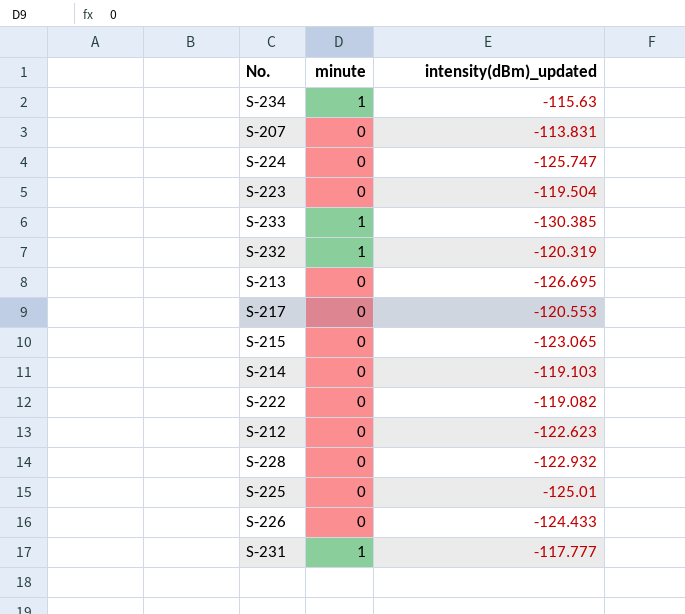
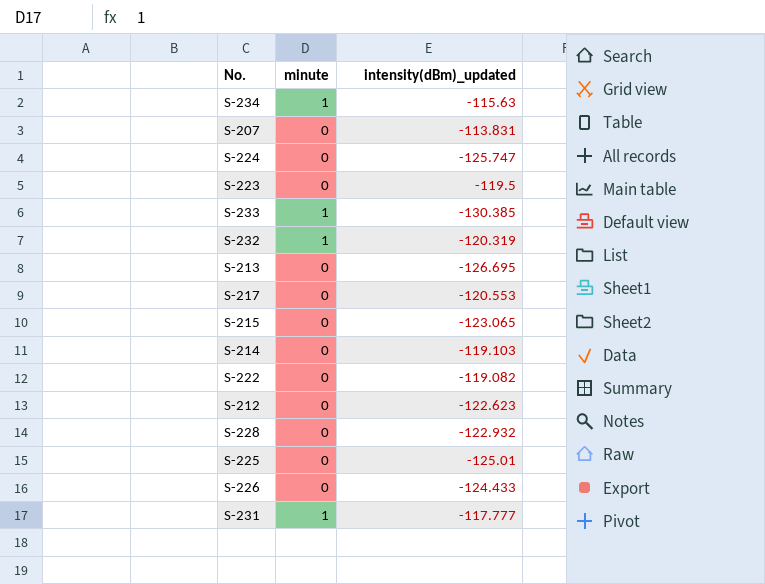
S-223 | intensity(dBm)_updated: -119.504 -> -119.5

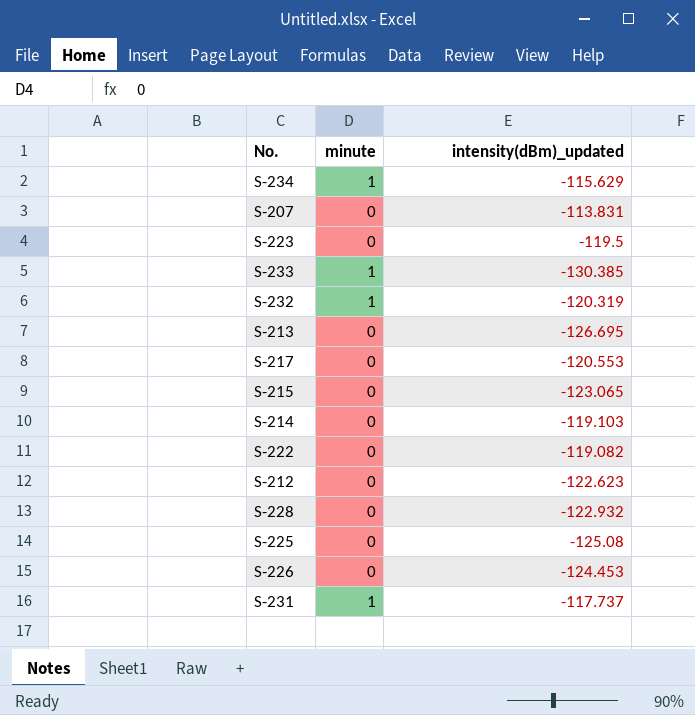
row S-224: 0 | -125.747 -> none
S-234 | intensity(dBm)_updated: -115.63 -> -115.629
S-225 | intensity(dBm)_updated: -125.01 -> -125.08
S-226 | intensity(dBm)_updated: -124.433 -> -124.453
S-231 | intensity(dBm)_updated: -117.777 -> -117.737

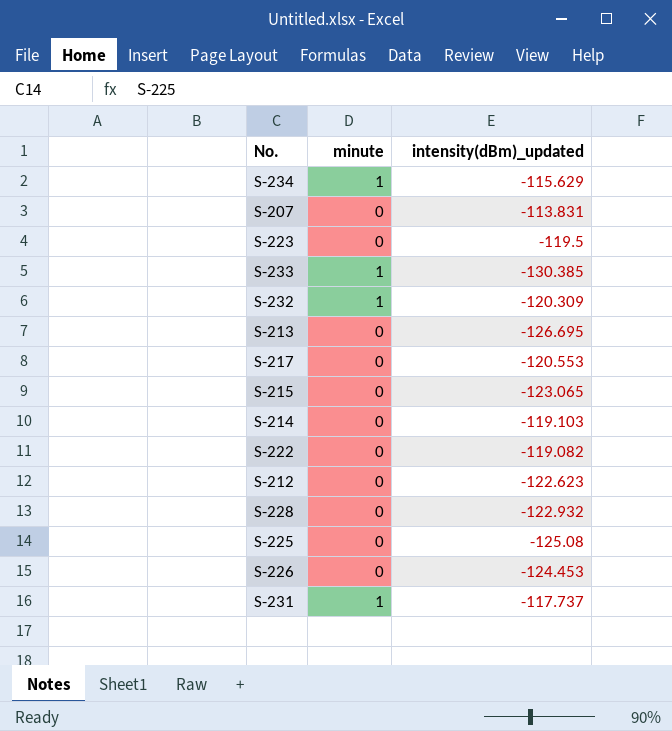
S-232 | intensity(dBm)_updated: -120.319 -> -120.309

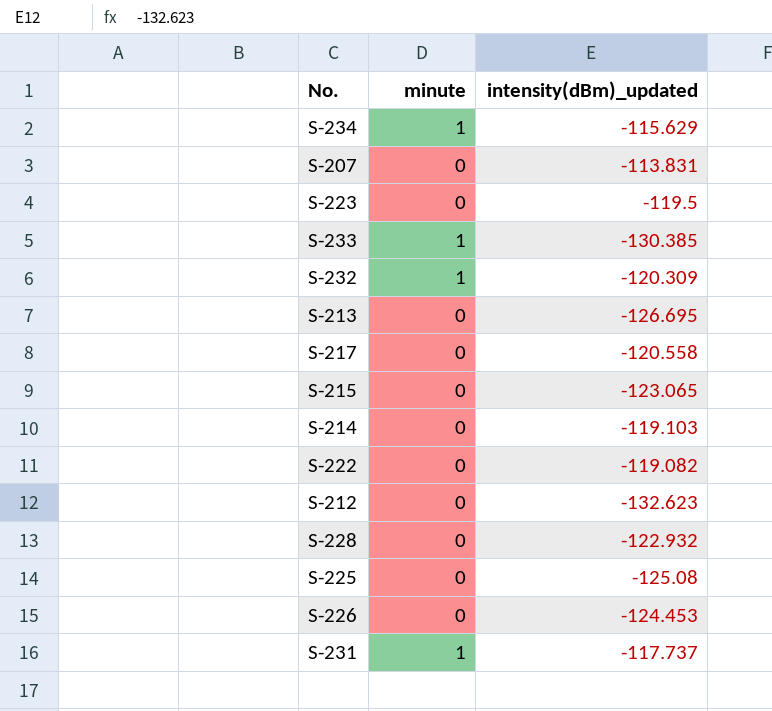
S-217 | intensity(dBm)_updated: -120.553 -> -120.558
S-212 | intensity(dBm)_updated: -122.623 -> -132.623

